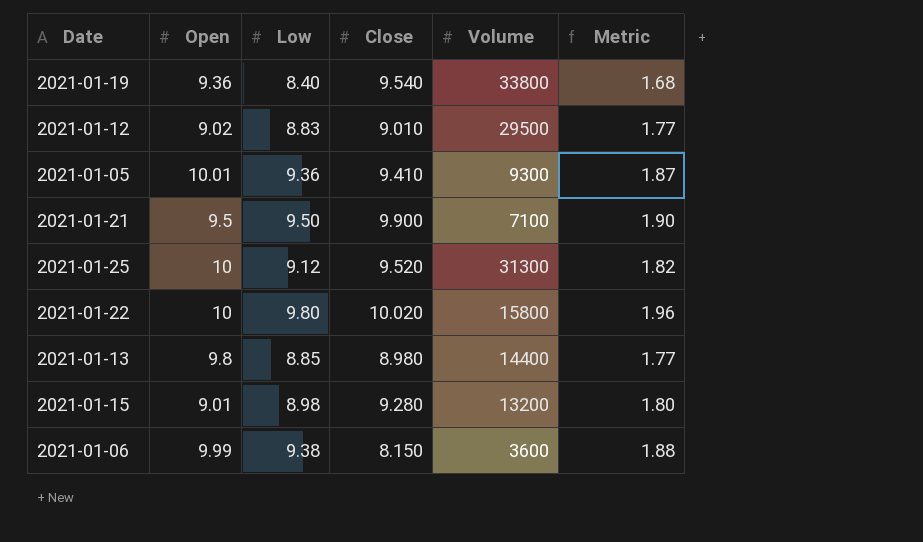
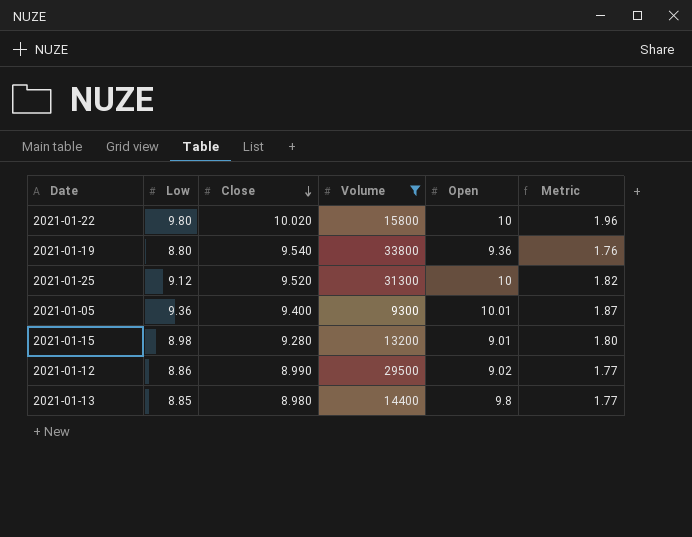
filter: none -> Volume >= 9300
row order: none -> Close descending
column Open | position: 2 -> 5
2021-01-19 | Low: 8.40 -> 8.80
2021-01-19 | Metric: 1.68 -> 1.76
2021-01-05 | Close: 9.410 -> 9.400
2021-01-12 | Low: 8.83 -> 8.86
2021-01-12 | Close: 9.010 -> 8.990

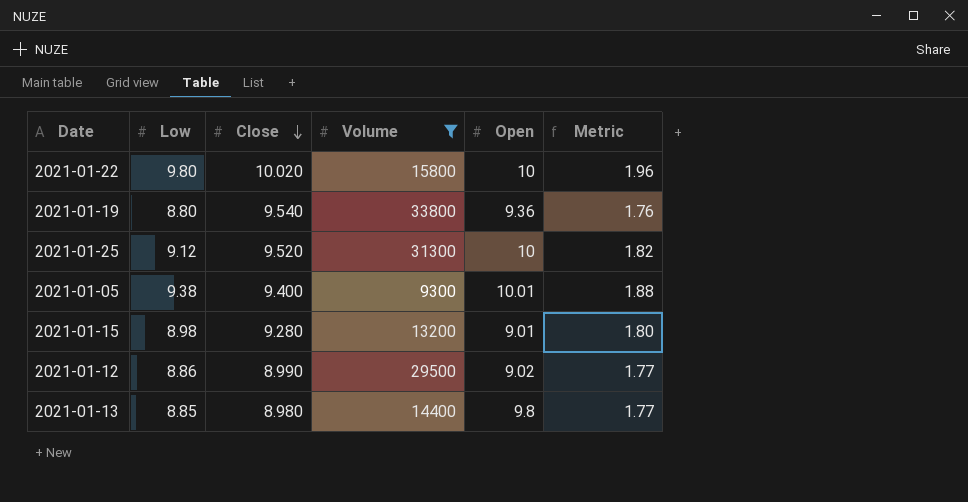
2021-01-05 | Low: 9.36 -> 9.38
2021-01-05 | Metric: 1.87 -> 1.88

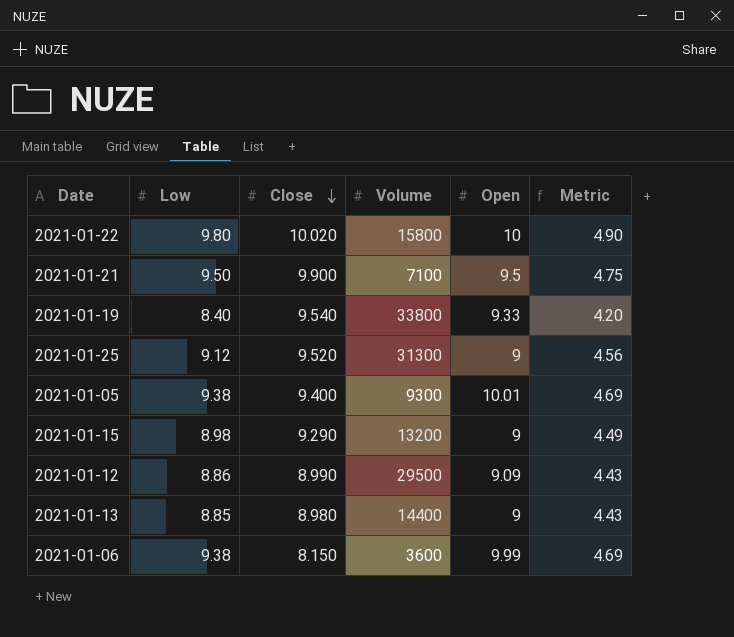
filter: Volume >= 9300 -> none
column Metric | formula: [Low] * 0.2 -> [Low] * 0.5
2021-01-19 | Low: 8.80 -> 8.40
2021-01-19 | Open: 9.36 -> 9.33
2021-01-25 | Open: 10 -> 9
2021-01-15 | Close: 9.280 -> 9.290
2021-01-15 | Open: 9.01 -> 9
2021-01-12 | Open: 9.02 -> 9.09
2021-01-13 | Open: 9.8 -> 9

